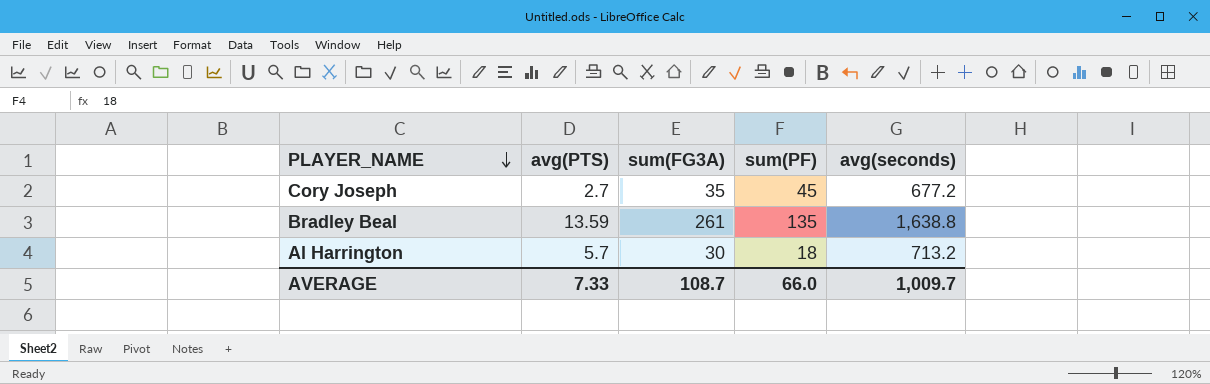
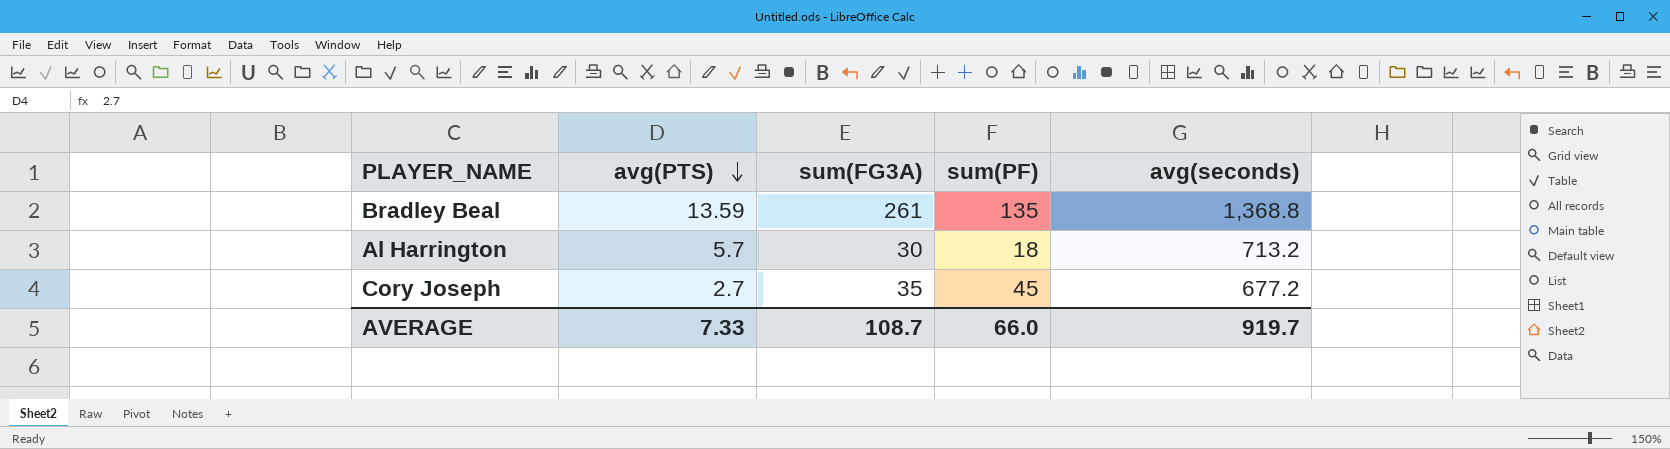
row order: PLAYER_NAME descending -> avg(PTS) descending
Bradley Beal | avg(seconds): 1,638.8 -> 1,368.8
AVERAGE | avg(seconds): 1,009.7 -> 919.7

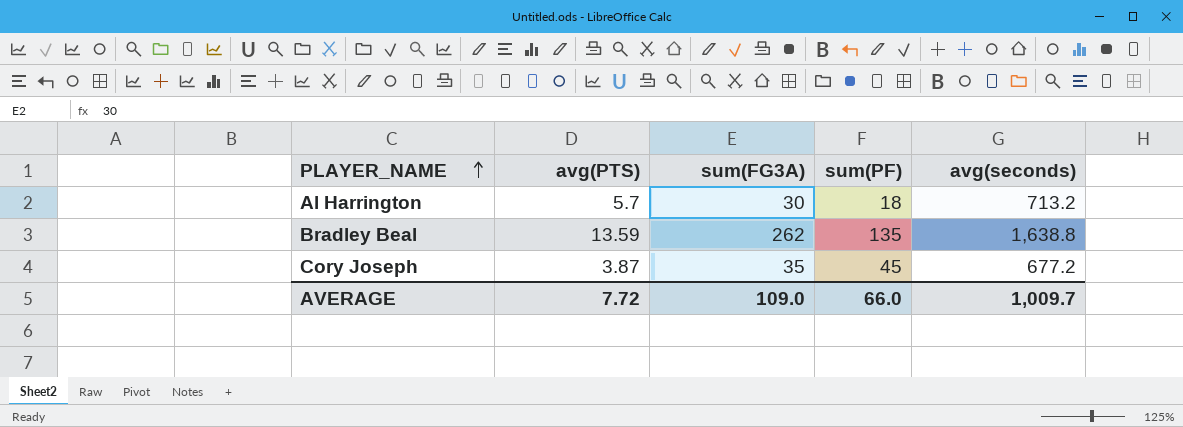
row order: avg(PTS) descending -> PLAYER_NAME ascending
Bradley Beal | sum(FG3A): 261 -> 262
Bradley Beal | avg(seconds): 1,368.8 -> 1,638.8
Cory Joseph | avg(PTS): 2.7 -> 3.87
AVERAGE | avg(PTS): 7.33 -> 7.72
AVERAGE | sum(FG3A): 108.7 -> 109.0
AVERAGE | avg(seconds): 919.7 -> 1,009.7

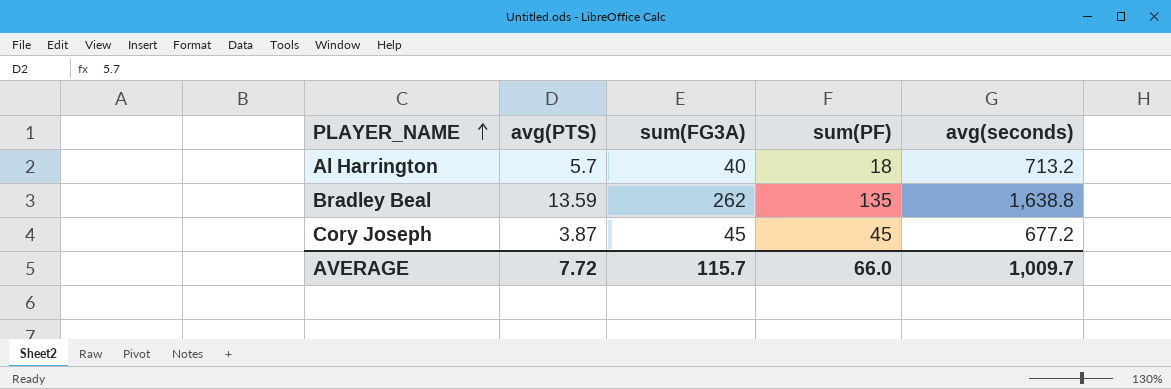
Al Harrington | sum(FG3A): 30 -> 40
Cory Joseph | sum(FG3A): 35 -> 45
AVERAGE | sum(FG3A): 109.0 -> 115.7

